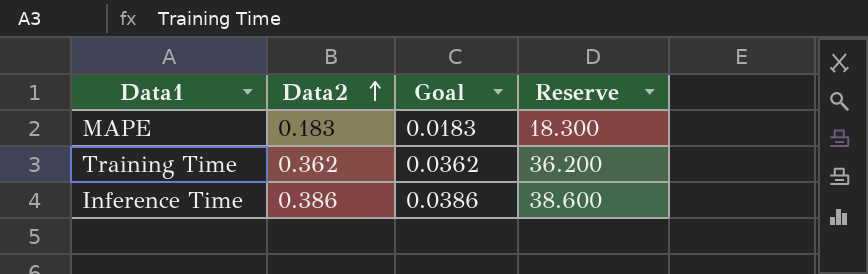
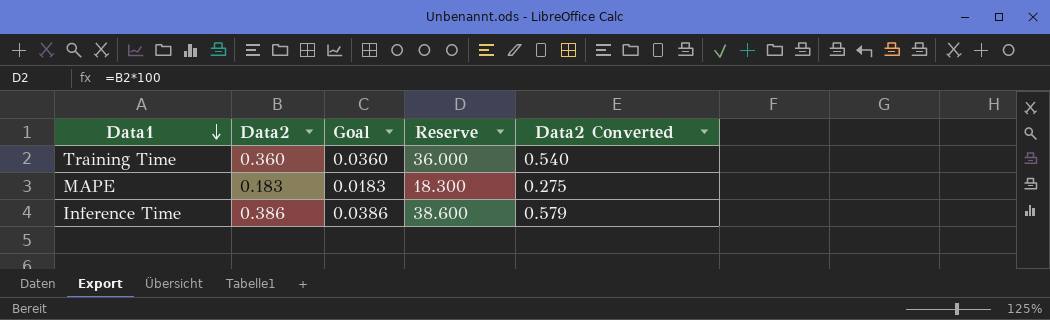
row order: Data2 ascending -> Data1 descending
column Data2 Converted | formula: none -> [Data2] * 1.5
Training Time | Data2: 0.362 -> 0.360
Training Time | Goal: 0.0362 -> 0.0360
Training Time | Reserve: 36.200 -> 36.000

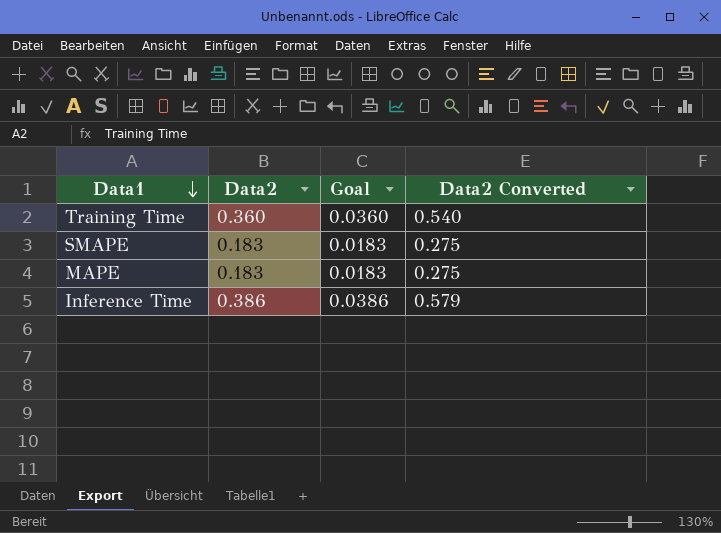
column Reserve | formula: [Data2] * 100 -> none
row SMAPE: none -> 0.183 | 0.0183 | 0.275

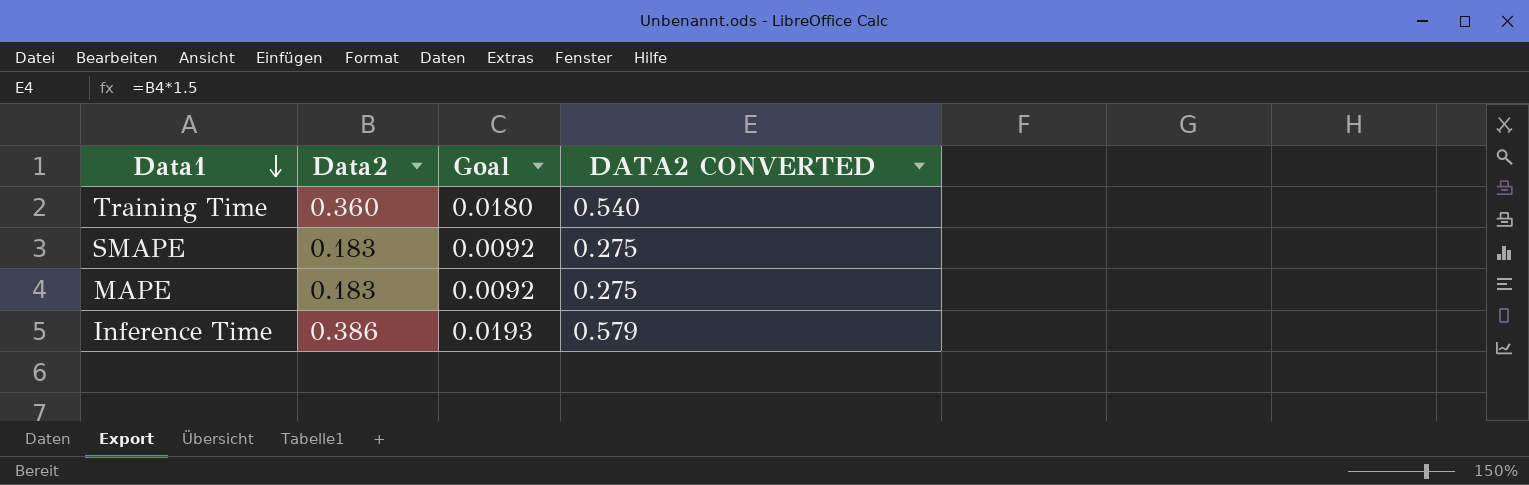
column Goal | formula: [Data2] * 0.1 -> [Data2] * 0.05
column name: Data2 Converted -> DATA2 CONVERTED

